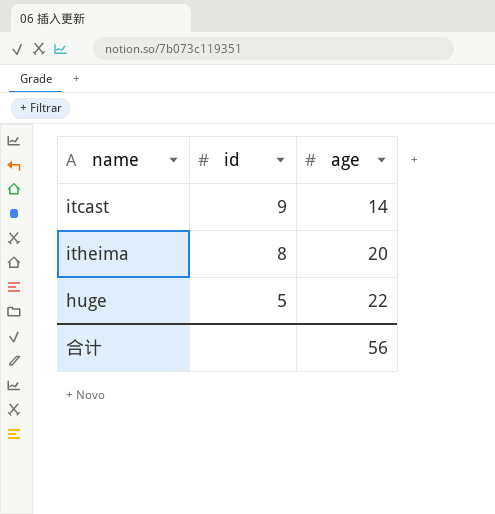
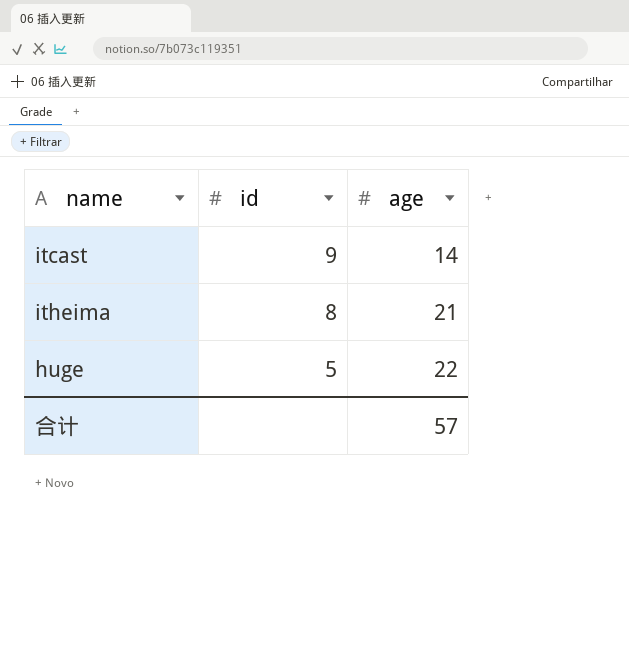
itheima | age: 20 -> 21
合计 | age: 56 -> 57

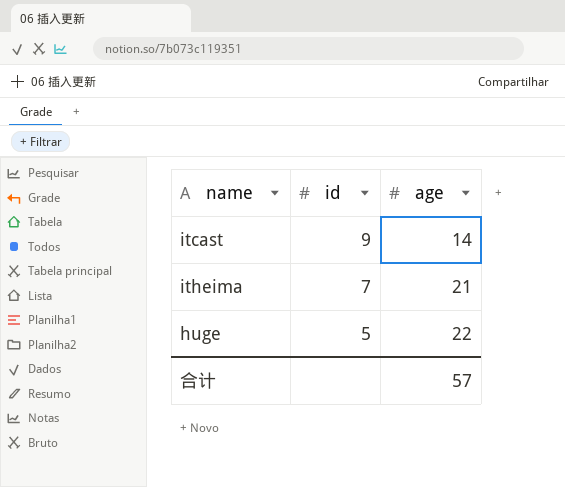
itheima | id: 8 -> 7

